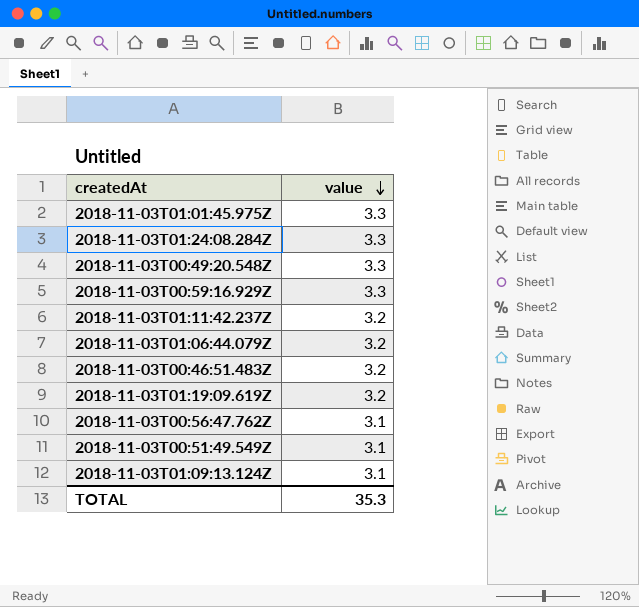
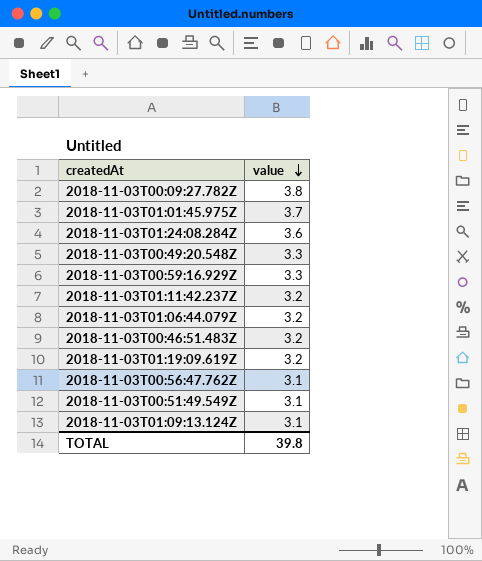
row 2018-11-03T00:09:27.782Z: none -> 3.8
2018-11-03T01:01:45.975Z | value: 3.3 -> 3.7
2018-11-03T01:24:08.284Z | value: 3.3 -> 3.6
TOTAL | value: 35.3 -> 39.8

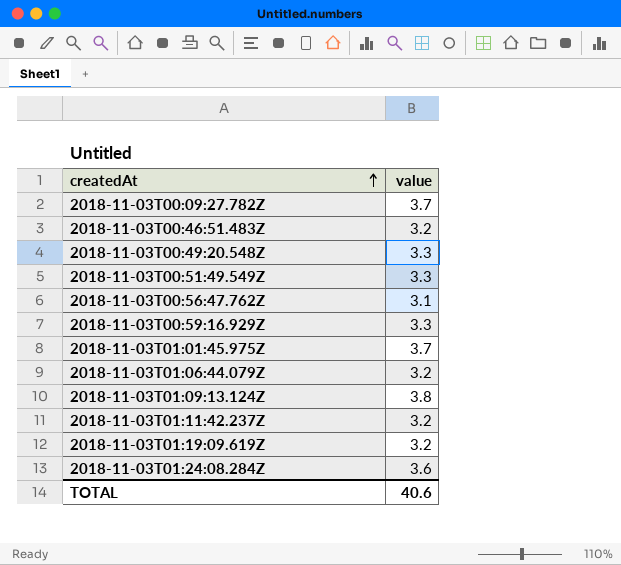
row order: value descending -> createdAt ascending
2018-11-03T00:09:27.782Z | value: 3.8 -> 3.7
2018-11-03T00:51:49.549Z | value: 3.1 -> 3.3
2018-11-03T01:09:13.124Z | value: 3.1 -> 3.8
TOTAL | value: 39.8 -> 40.6

